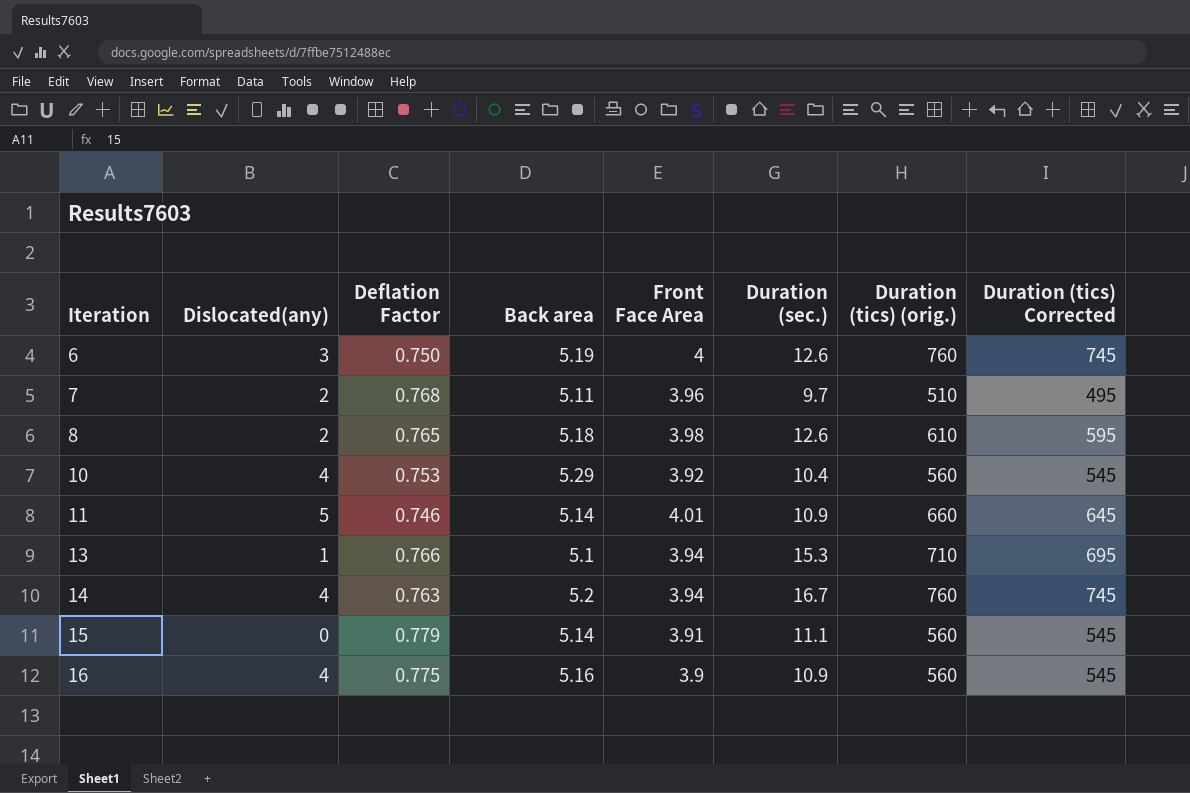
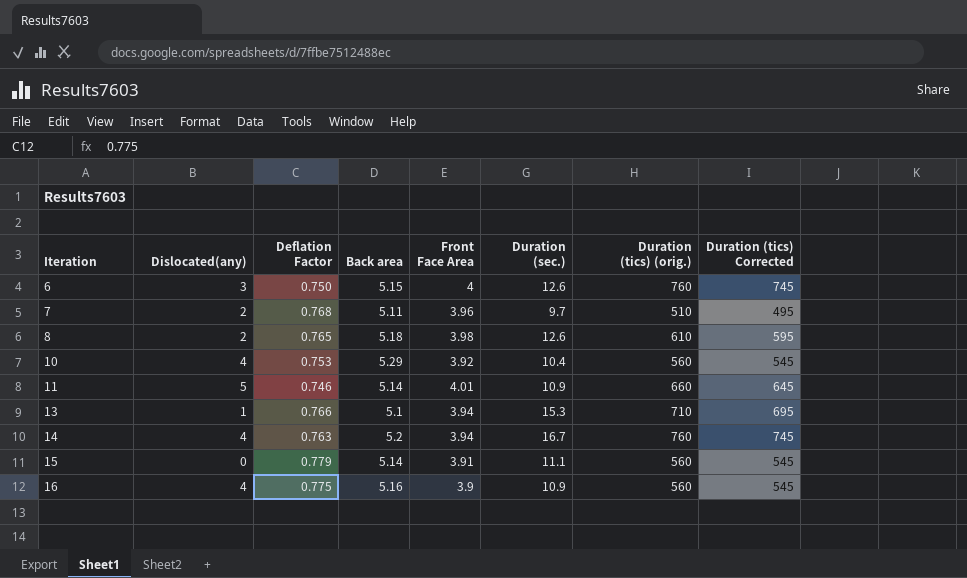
6 | Back area: 5.19 -> 5.15

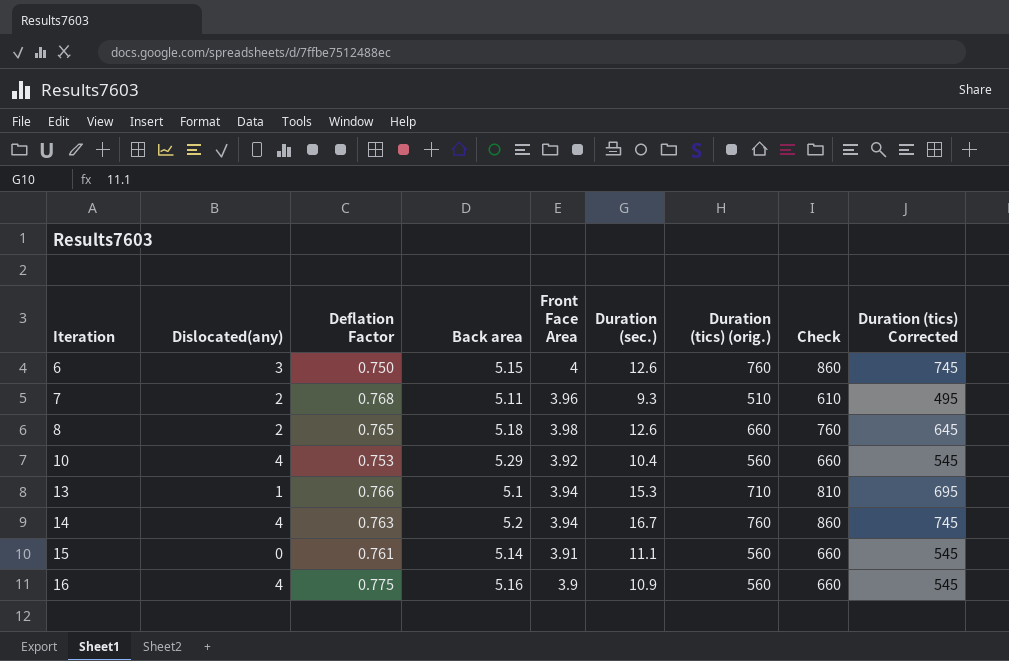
column Check | formula: none -> [Duration (tics) (orig.)] + 100
row 11: 5 | 0.746 | 5.14 | 4.01 | 10.9 | 660 | 645 -> none
7 | Duration (sec.): 9.7 -> 9.3
8 | Duration (tics) (orig.): 610 -> 660
8 | Duration (tics) Corrected: 595 -> 645
15 | Deflation Factor: 0.779 -> 0.761

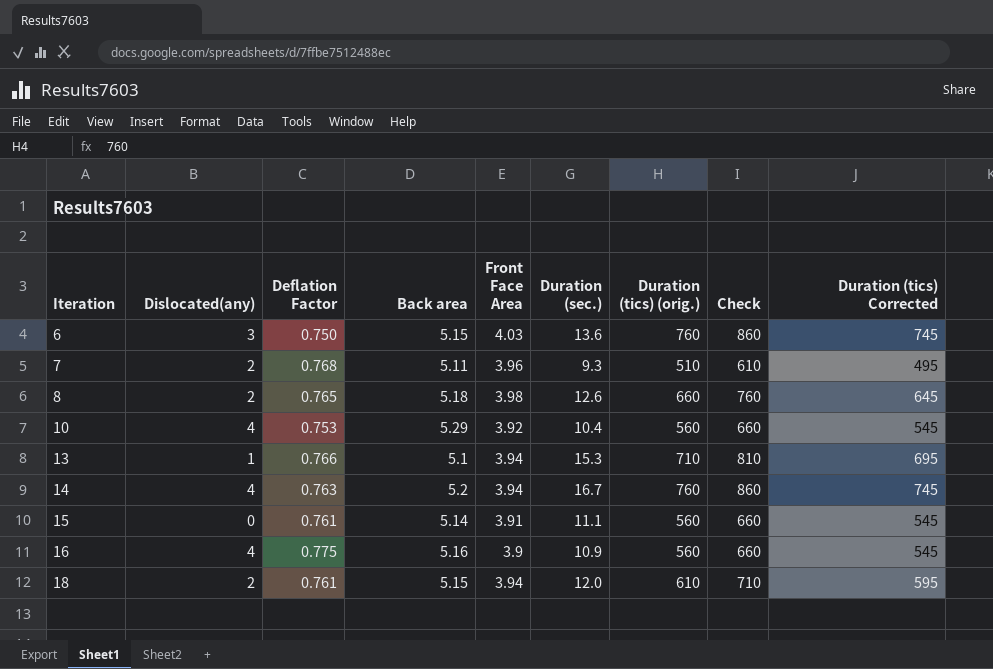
6 | Front Face Area: 4 -> 4.03
6 | Duration (sec.): 12.6 -> 13.6
row 18: none -> 2 | 0.761 | 5.15 | 3.94 | 12.0 | 610 | 710 | 595

